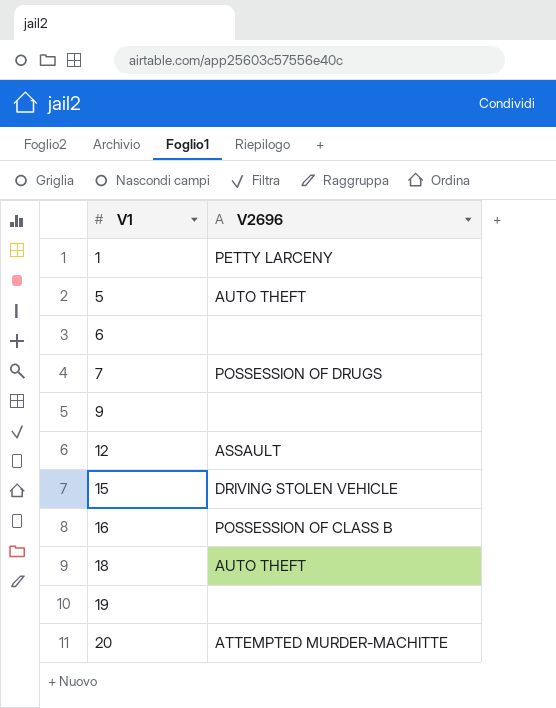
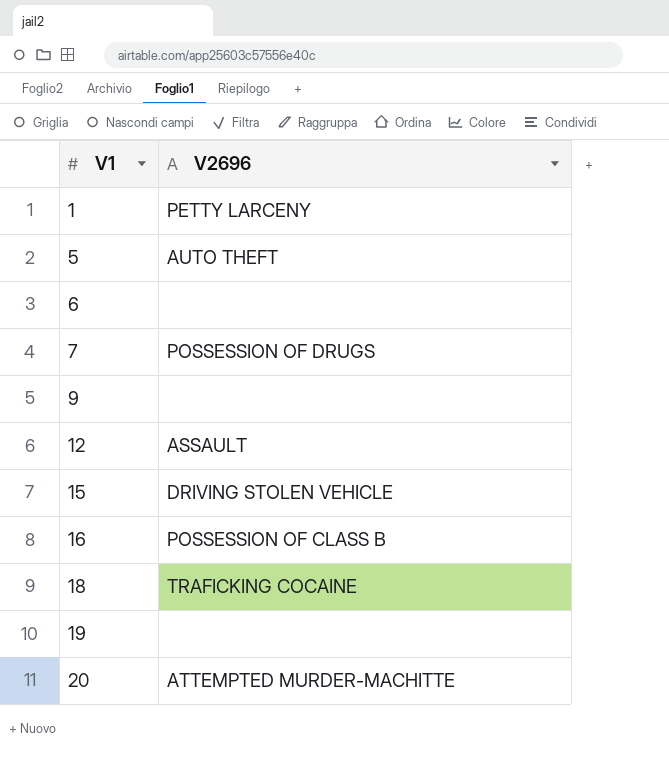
18 | V2696: AUTO THEFT -> TRAFICKING COCAINE

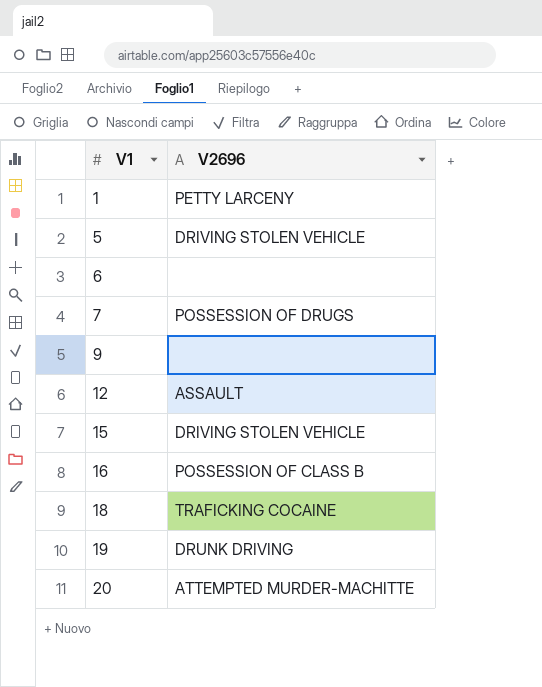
5 | V2696: AUTO THEFT -> DRIVING STOLEN VEHICLE
19 | V2696: none -> DRUNK DRIVING

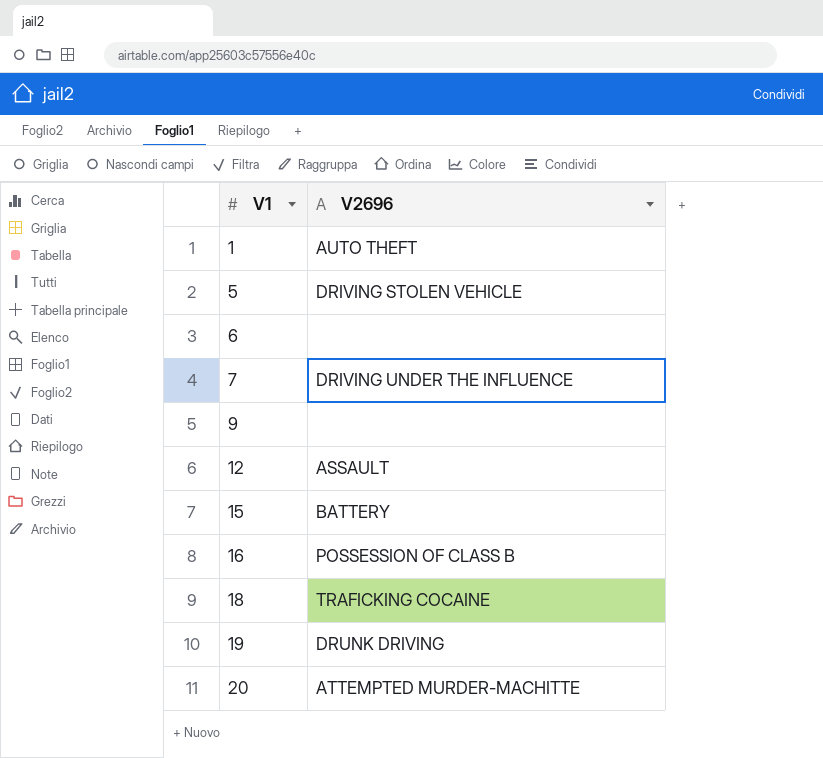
1 | V2696: PETTY LARCENY -> AUTO THEFT
7 | V2696: POSSESSION OF DRUGS -> DRIVING UNDER THE INFLUENCE
15 | V2696: DRIVING STOLEN VEHICLE -> BATTERY

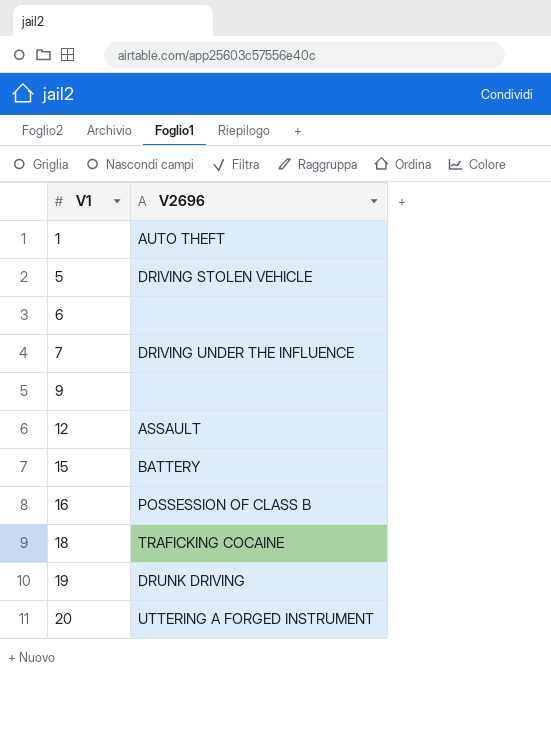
20 | V2696: ATTEMPTED MURDER-MACHITTE -> UTTERING A FORGED INSTRUMENT

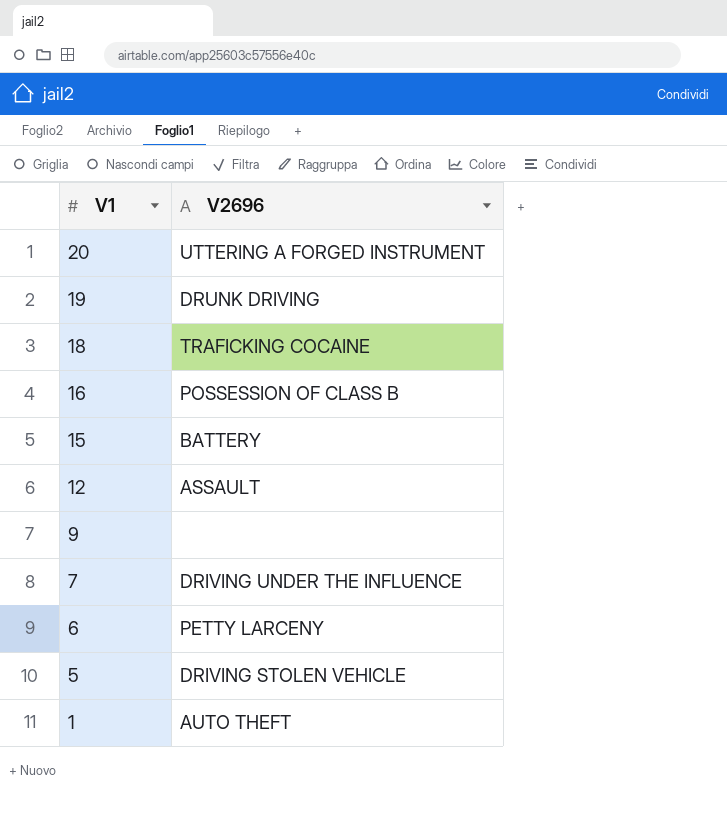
row order: V1 ascending -> V1 descending
6 | V2696: none -> PETTY LARCENY

